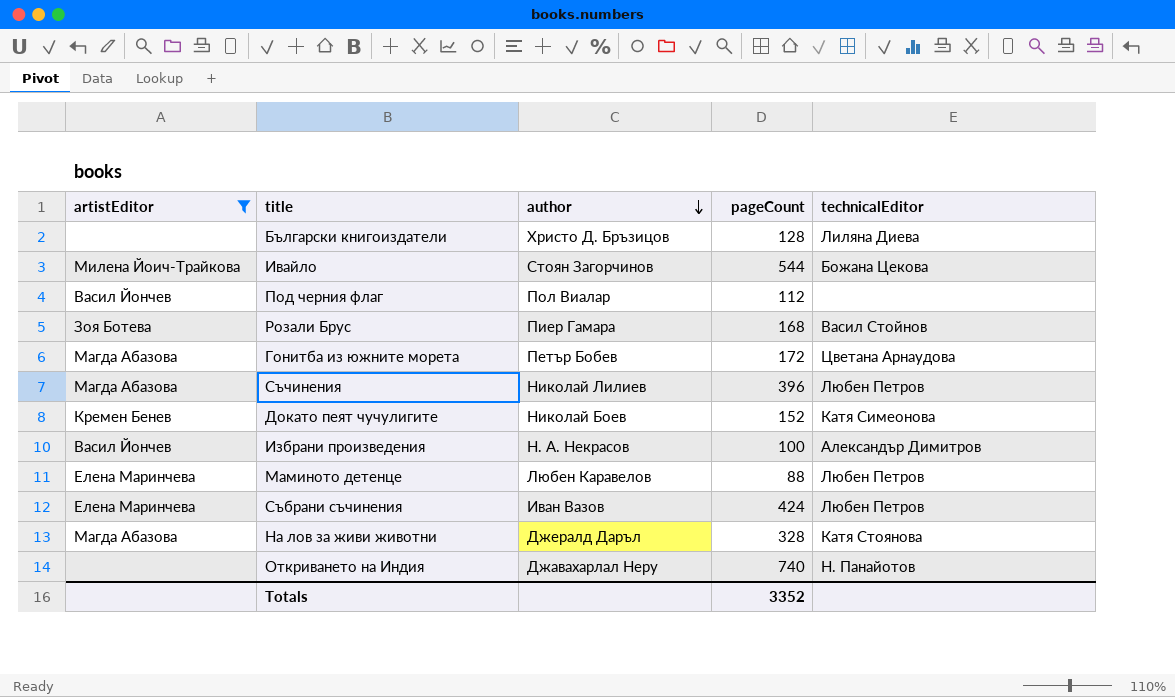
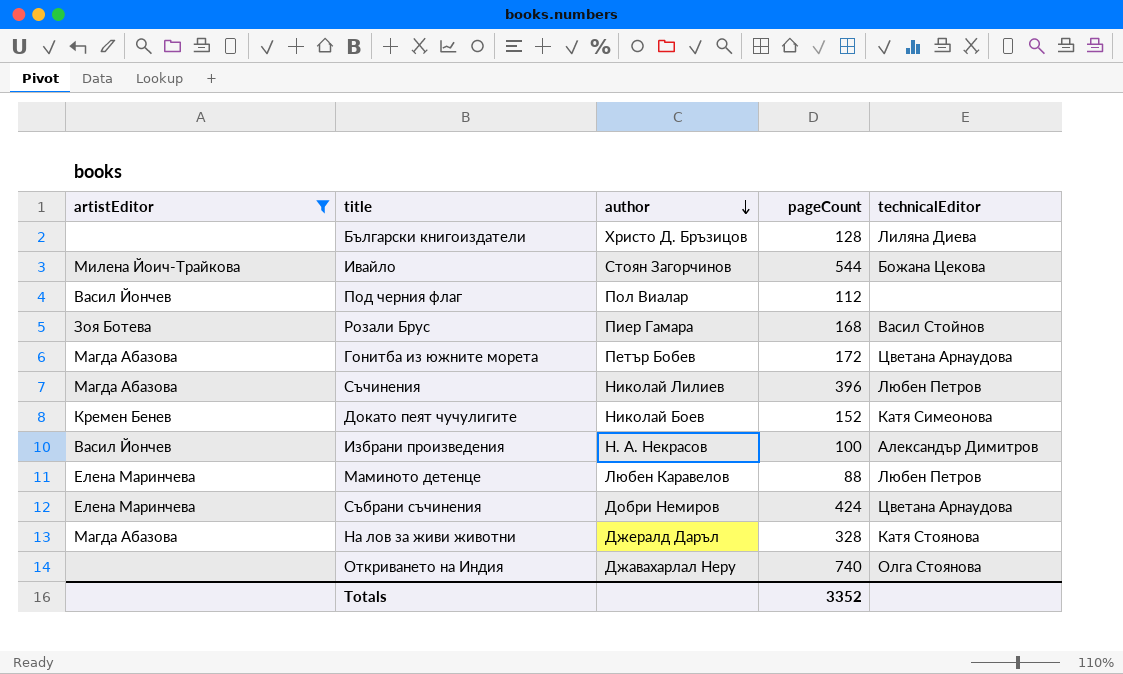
Събрани съчинения | author: Иван Вазов -> Добри Немиров
Събрани съчинения | technicalEditor: Любен Петров -> Цветана Арнаудова
Откриването на Индия | technicalEditor: Н. Панайотов -> Олга Стоянова

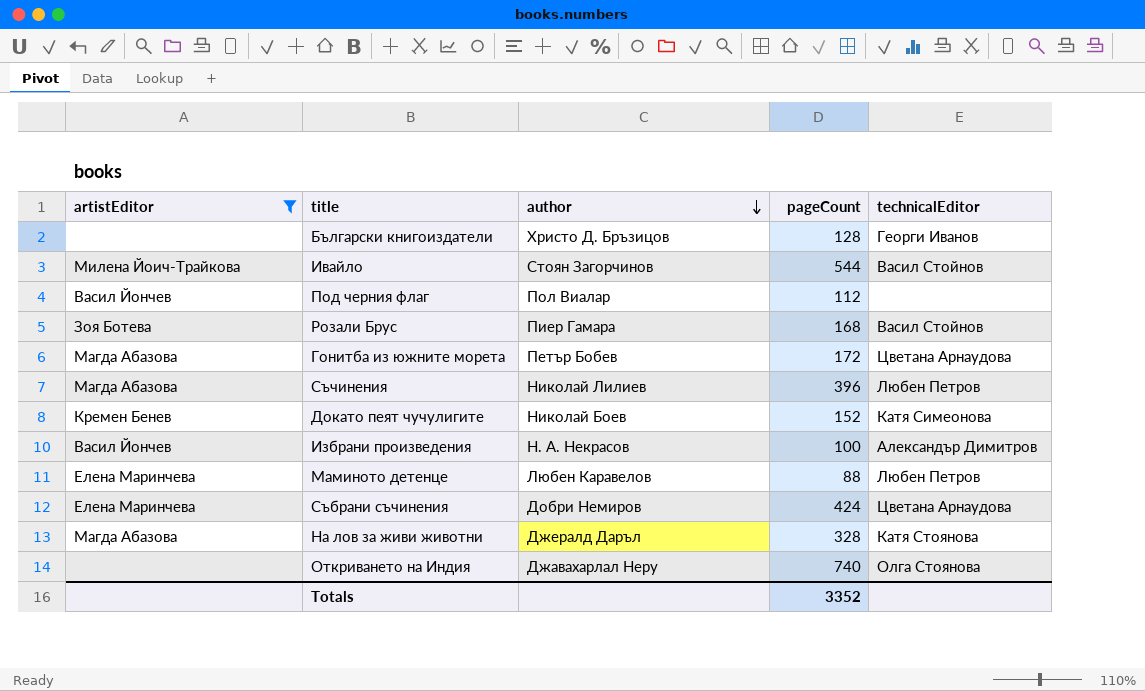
Български книгоиздатели | technicalEditor: Лиляна Диева -> Георги Иванов
Ивайло | technicalEditor: Божана Цекова -> Васил Стойнов

